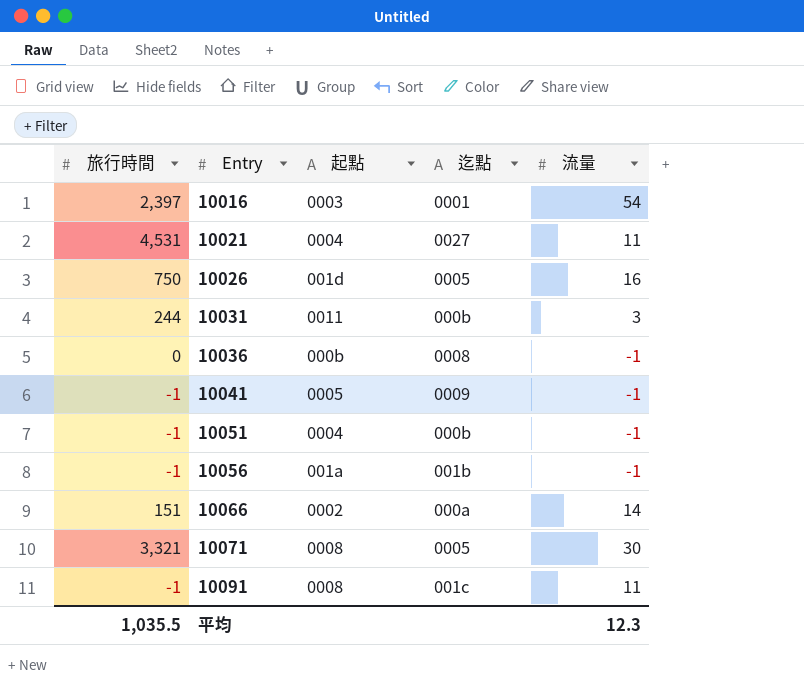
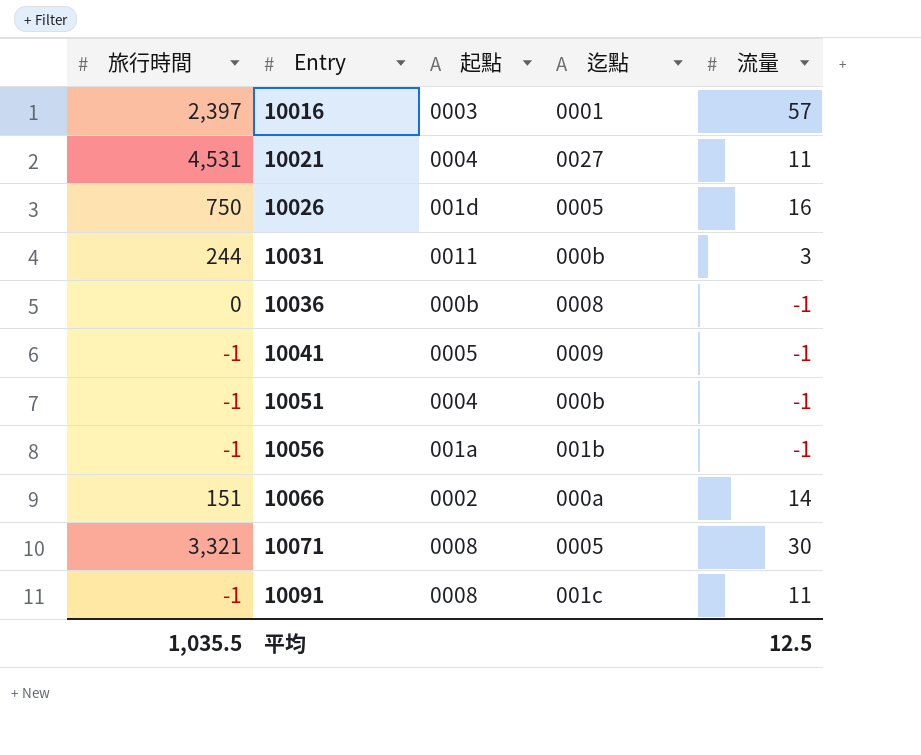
10016 | 流量: 54 -> 57
平均 | 流量: 12.3 -> 12.5

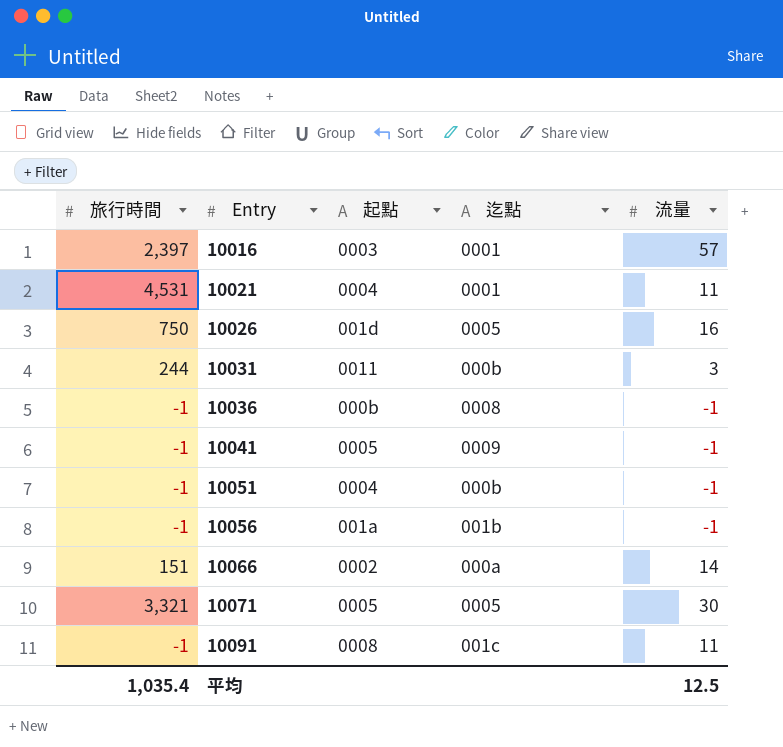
10021 | 迄點: 0027 -> 0001
10036 | 旅行時間: 0 -> -1
10071 | 起點: 0008 -> 0005
平均 | 旅行時間: 1,035.5 -> 1,035.4

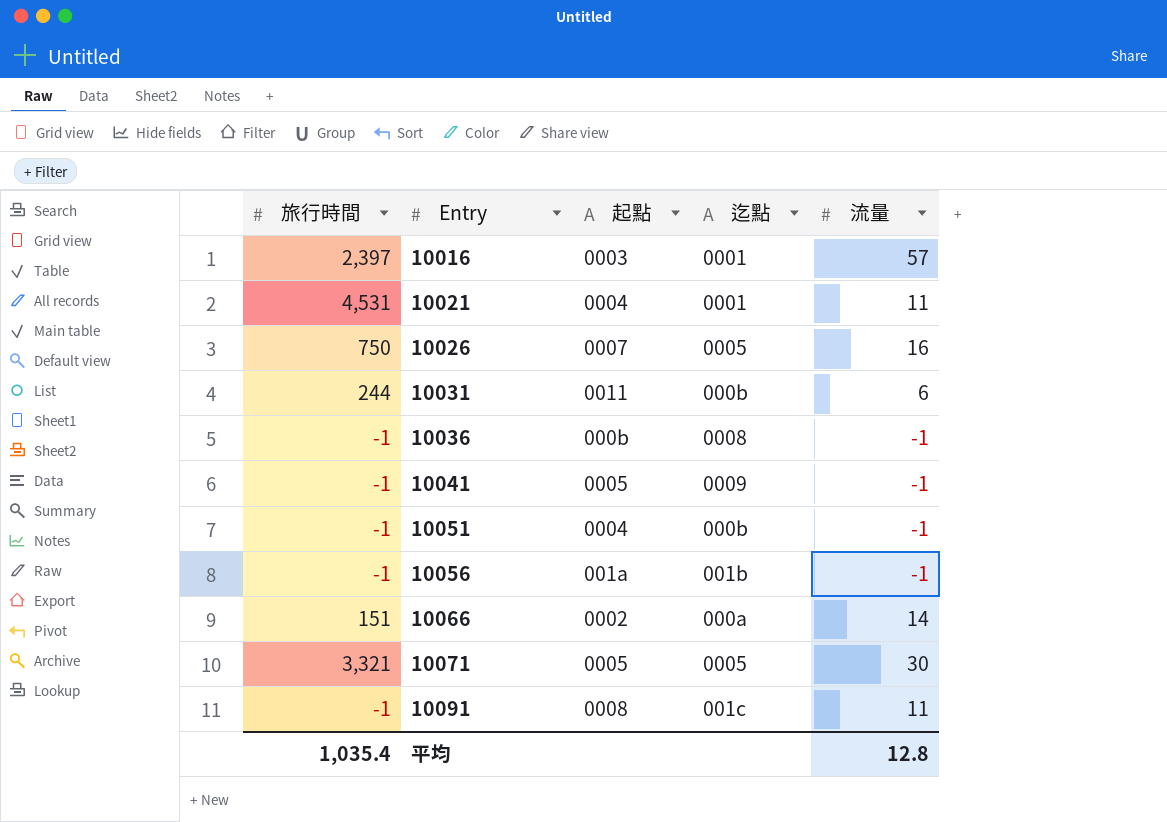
10026 | 起點: 001d -> 0007
10031 | 流量: 3 -> 6
平均 | 流量: 12.5 -> 12.8

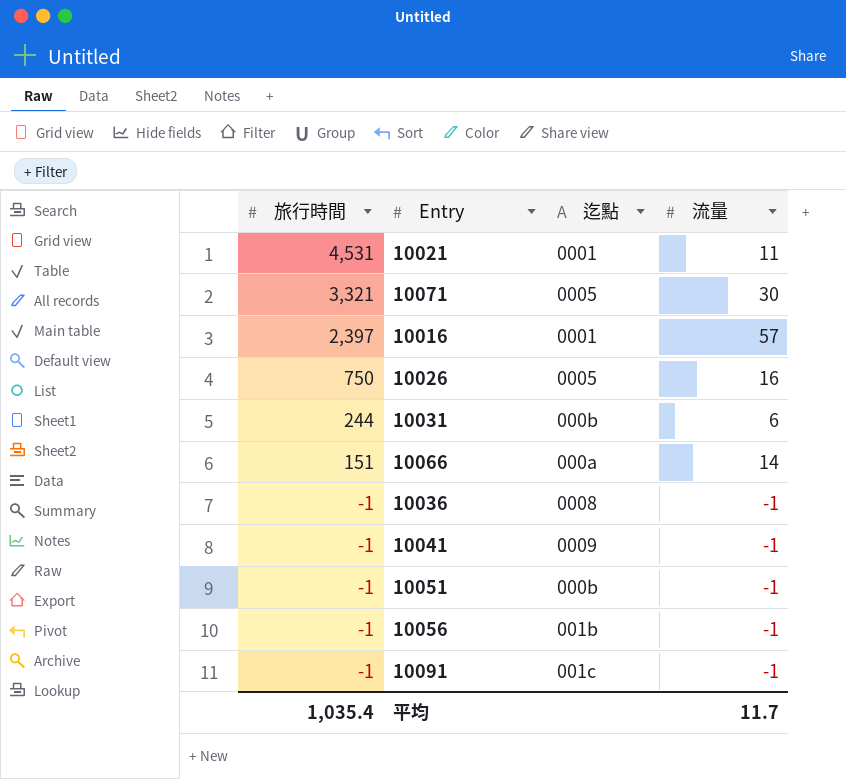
row order: Entry ascending -> 旅行時間 descending
column 起點 | position: 3 -> none
10091 | 流量: 11 -> -1
平均 | 流量: 12.8 -> 11.7

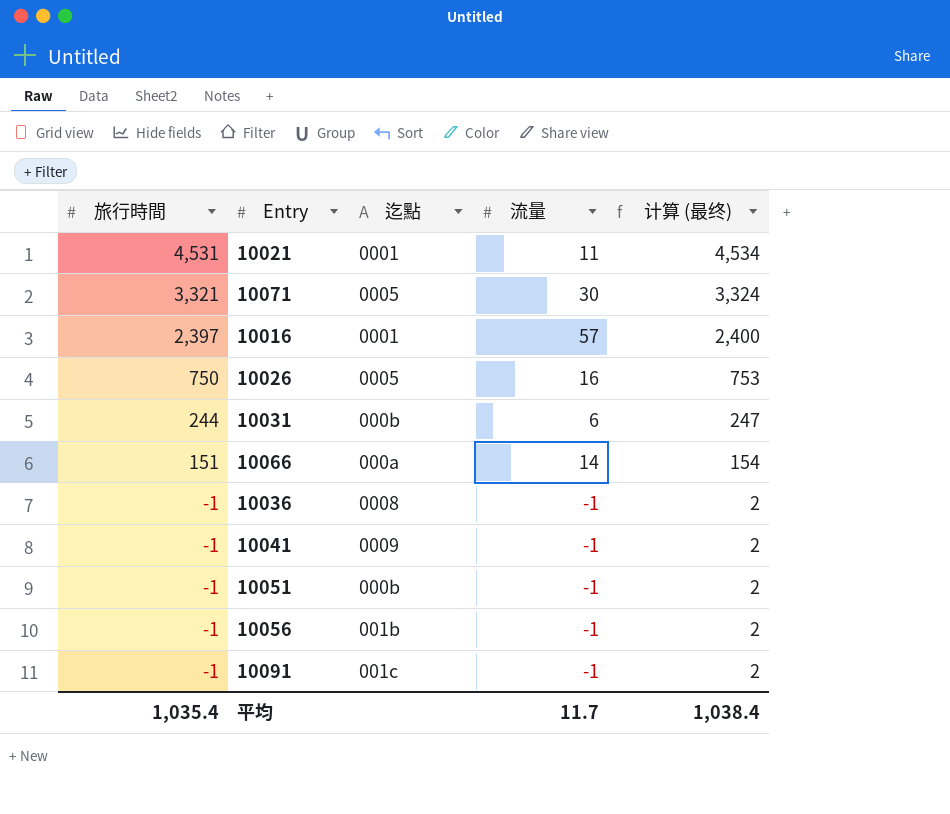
column 计算 (最终) | formula: none -> [旅行時間] + 3

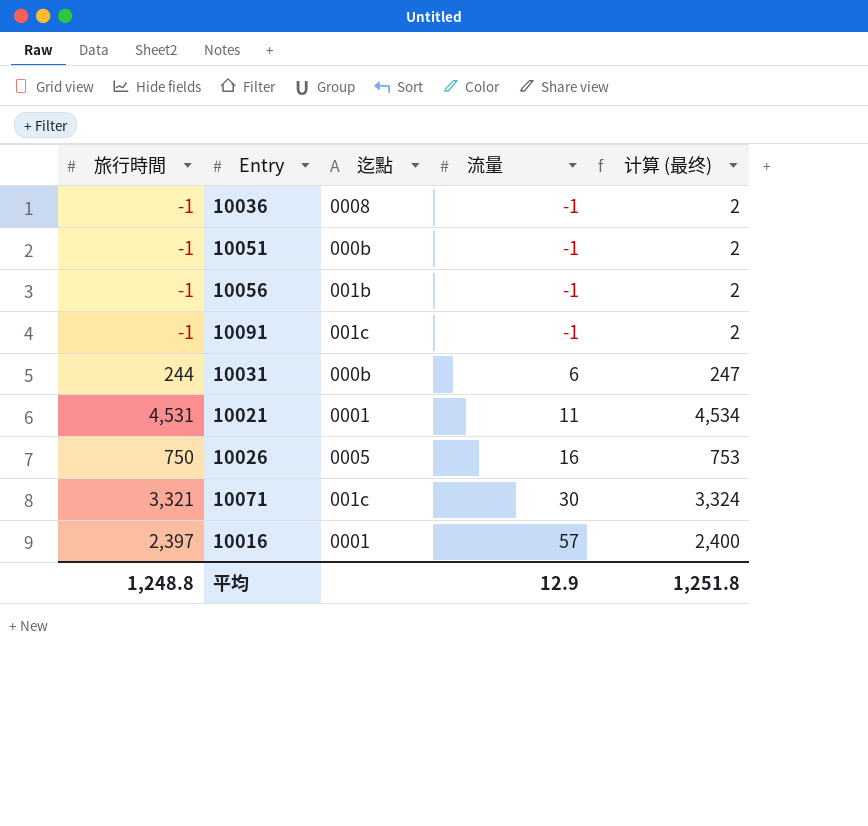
row order: 旅行時間 descending -> 流量 ascending
row 10066: 151 | 000a | 14 | 154 -> none
row 10041: -1 | 0009 | -1 | 2 -> none
10071 | 迄點: 0005 -> 001c
平均 | 旅行時間: 1,035.4 -> 1,248.8
平均 | 流量: 11.7 -> 12.9
平均 | 计算 (最终): 1,038.4 -> 1,251.8

